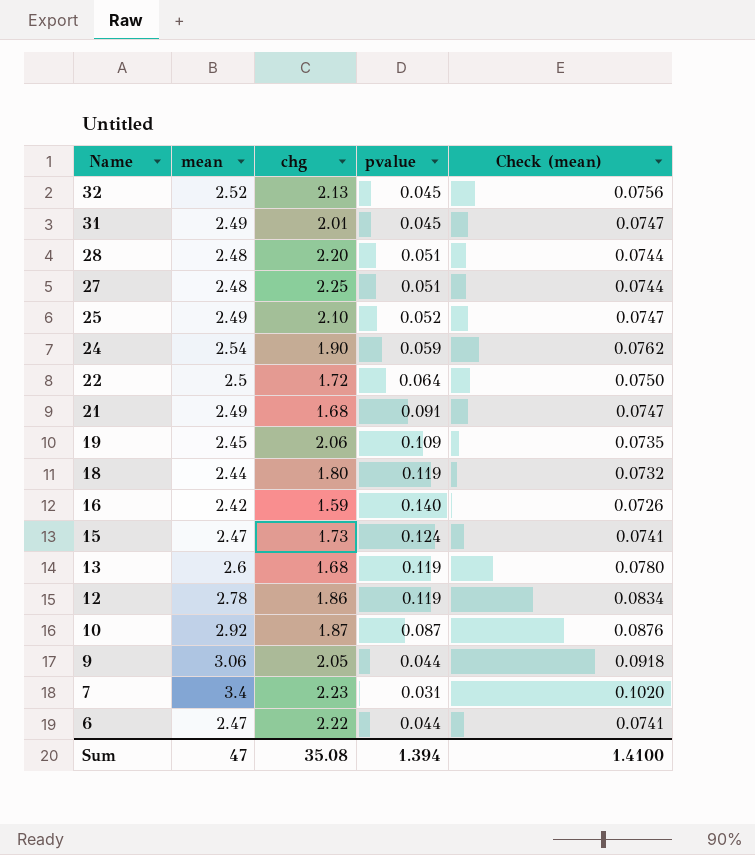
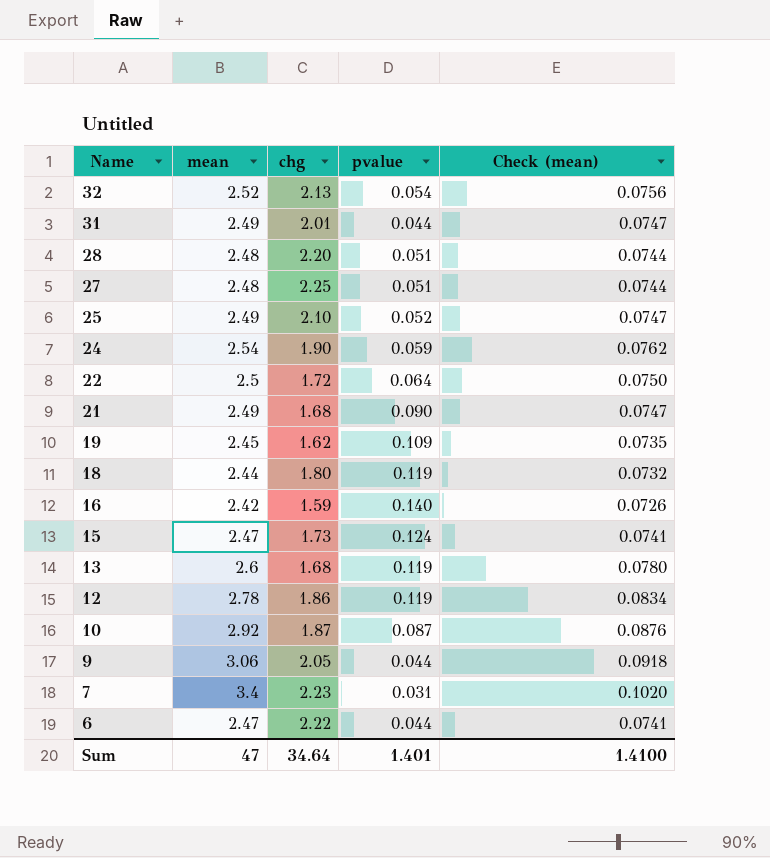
32 | pvalue: 0.045 -> 0.054
31 | pvalue: 0.045 -> 0.044
21 | pvalue: 0.091 -> 0.090
19 | chg: 2.06 -> 1.62
Sum | chg: 35.08 -> 34.64
Sum | pvalue: 1.394 -> 1.401

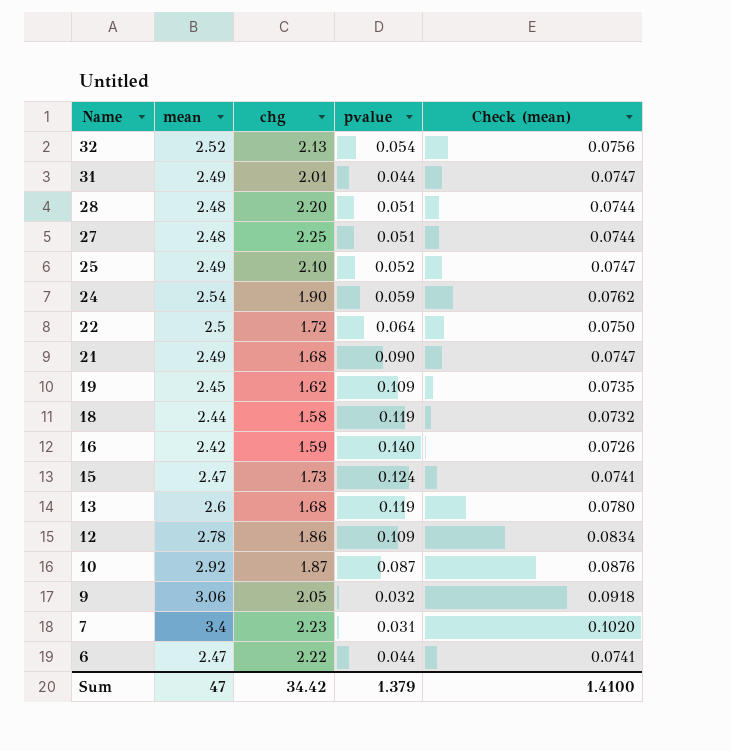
18 | chg: 1.80 -> 1.58
12 | pvalue: 0.119 -> 0.109
9 | pvalue: 0.044 -> 0.032
Sum | chg: 34.64 -> 34.42
Sum | pvalue: 1.401 -> 1.379

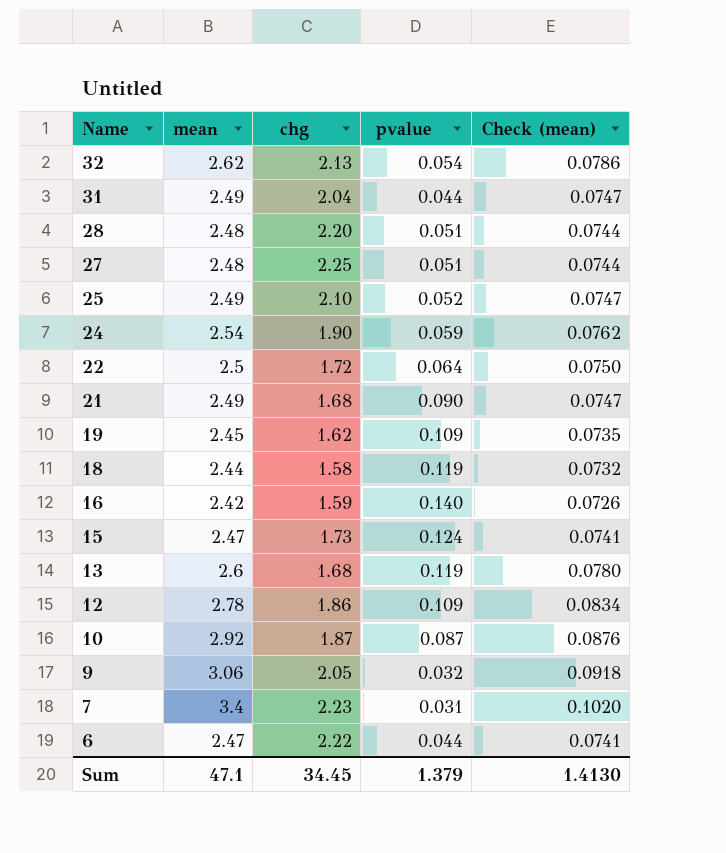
32 | mean: 2.52 -> 2.62
32 | Check (mean): 0.0756 -> 0.0786
31 | chg: 2.01 -> 2.04
Sum | mean: 47 -> 47.1
Sum | chg: 34.42 -> 34.45
Sum | Check (mean): 1.4100 -> 1.4130

